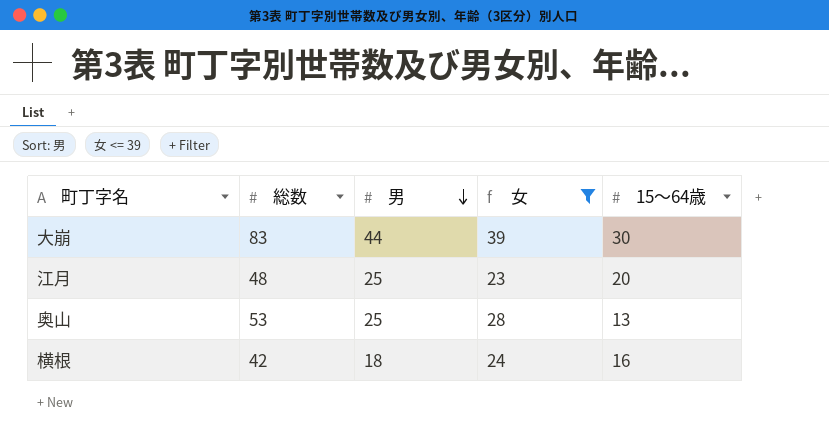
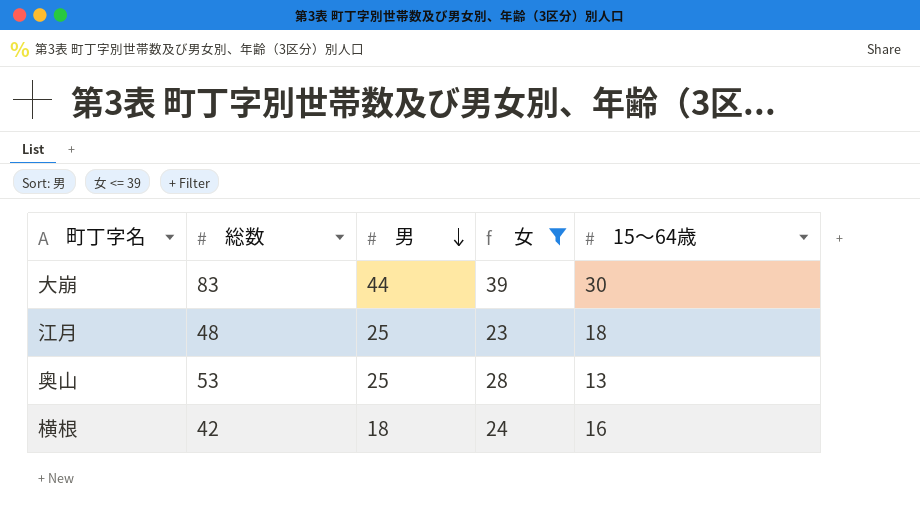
江月 | 15～64歳: 20 -> 18

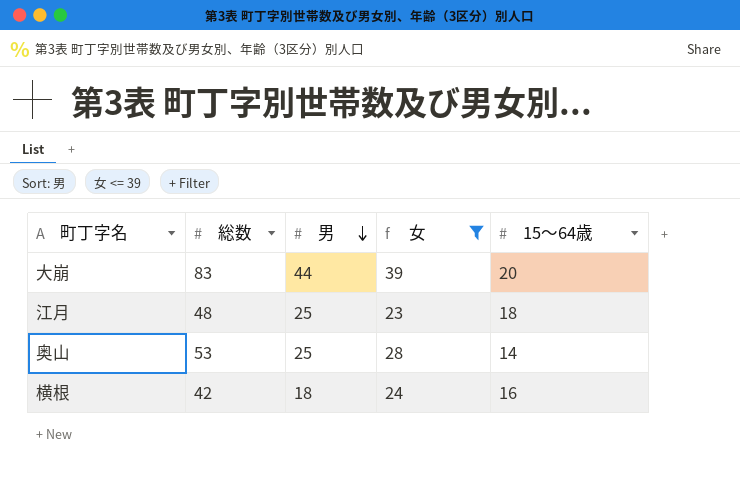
大崩 | 15～64歳: 30 -> 20
奥山 | 15～64歳: 13 -> 14

